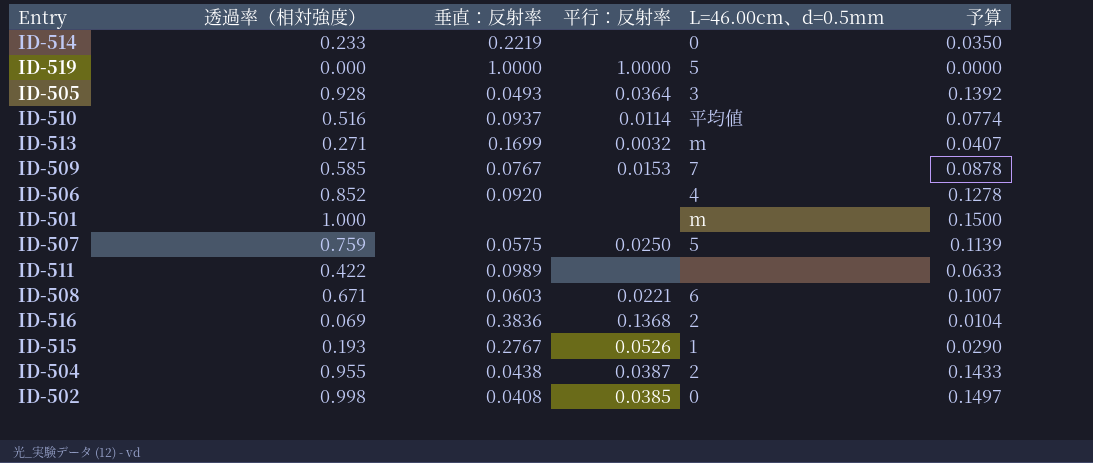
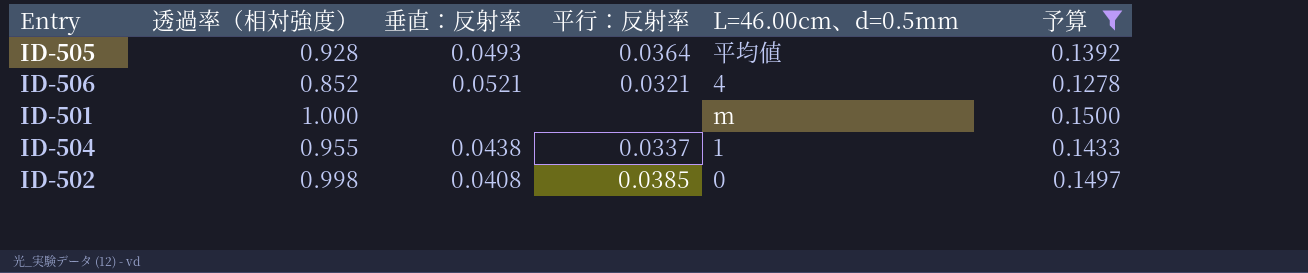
filter: none -> 予算 >= 0.1278
ID-505 | L=46.00cm、d=0.5mm: 3 -> 平均値
ID-506 | 垂直：反射率: 0.0920 -> 0.0521
ID-506 | 平行：反射率: none -> 0.0321
ID-504 | 平行：反射率: 0.0387 -> 0.0337
ID-504 | L=46.00cm、d=0.5mm: 2 -> 1

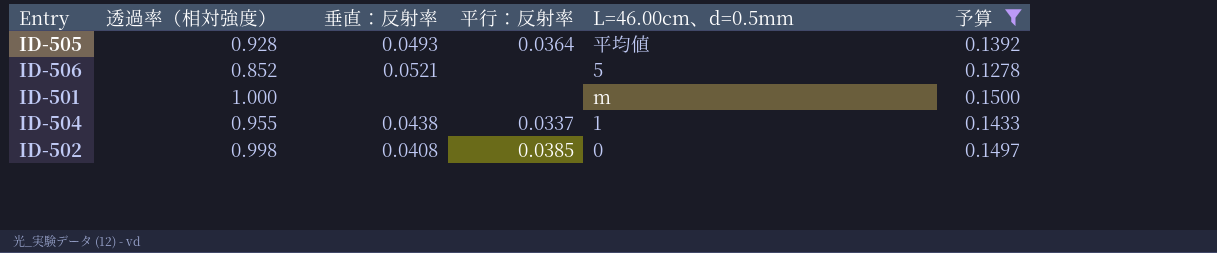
ID-506 | 平行：反射率: 0.0321 -> none
ID-506 | L=46.00cm、d=0.5mm: 4 -> 5

